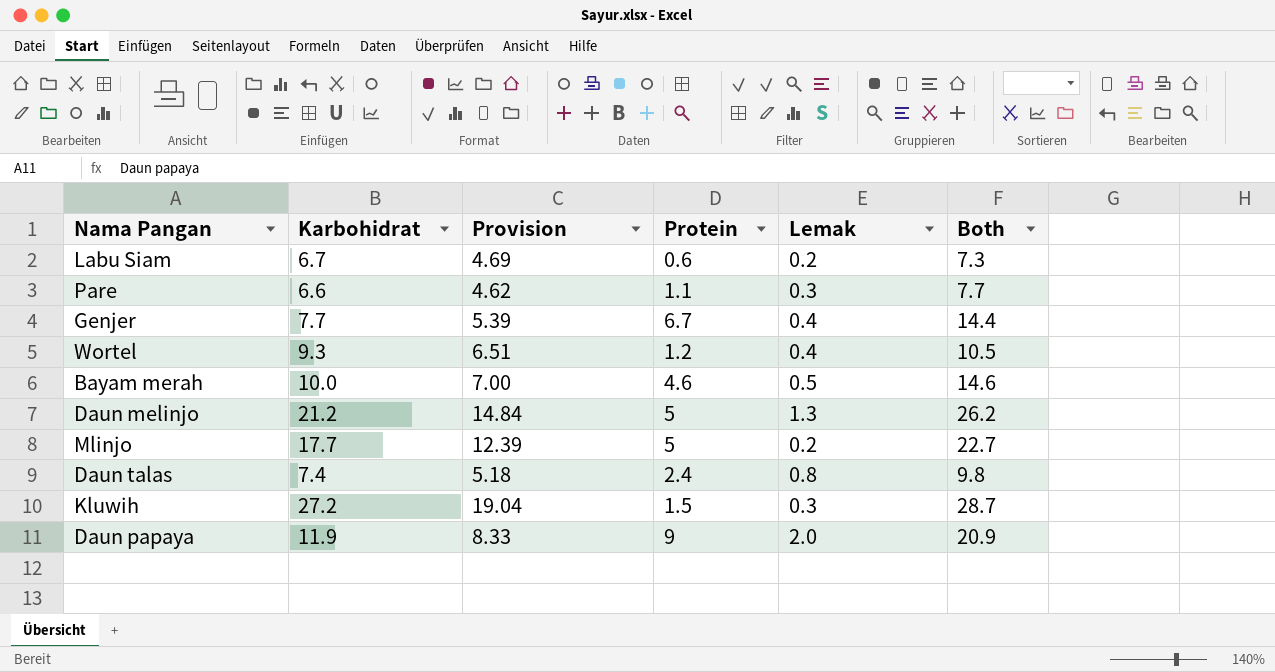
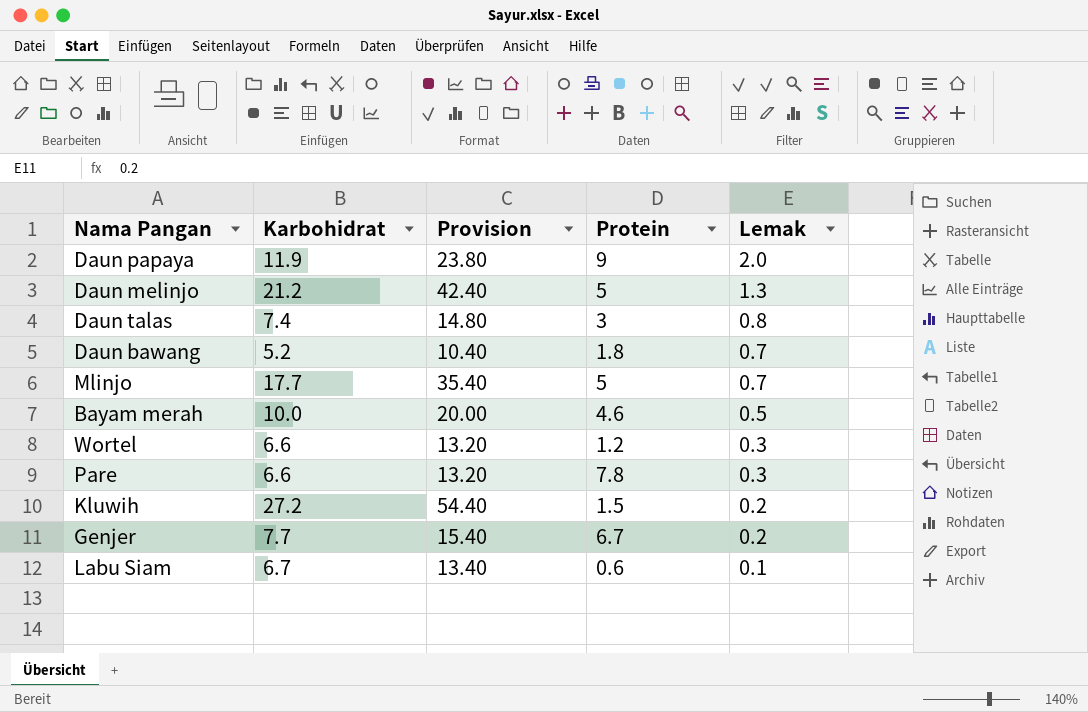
row order: none -> Lemak descending
column Both | formula: [Karbohidrat] + [Protein] -> none
column Provision | formula: [Karbohidrat] * 0.7 -> [Karbohidrat] * 2
Daun talas | Protein: 2.4 -> 3
row Daun bawang: none -> 5.2 | 10.40 | 1.8 | 0.7
Mlinjo | Lemak: 0.2 -> 0.7
Wortel | Karbohidrat: 9.3 -> 6.6
Wortel | Lemak: 0.4 -> 0.3
Pare | Protein: 1.1 -> 7.8
Kluwih | Lemak: 0.3 -> 0.2
Genjer | Lemak: 0.4 -> 0.2
Labu Siam | Lemak: 0.2 -> 0.1

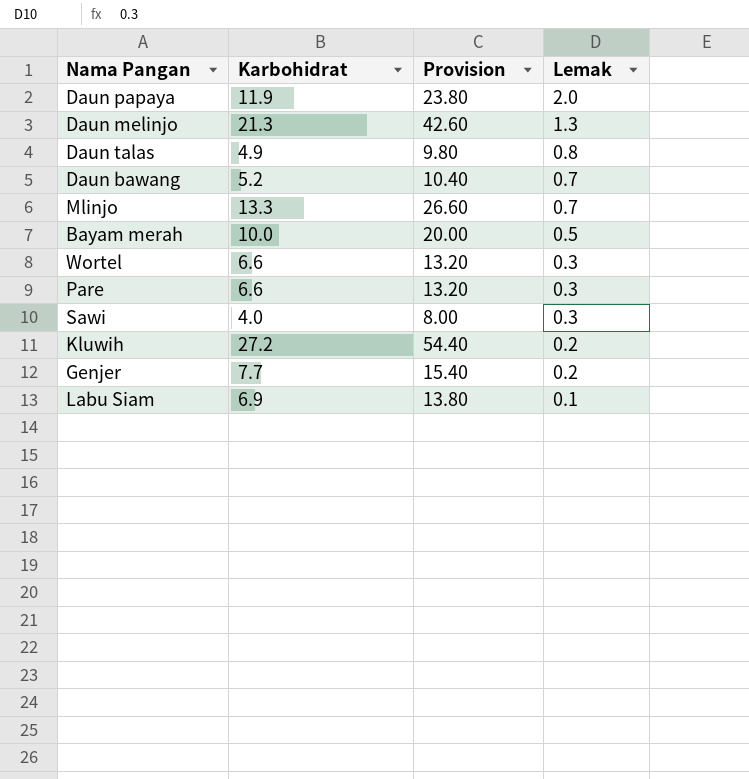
column Protein | position: 4 -> none
Daun melinjo | Karbohidrat: 21.2 -> 21.3
Daun melinjo | Provision: 42.40 -> 42.60
Daun talas | Karbohidrat: 7.4 -> 4.9
Daun talas | Provision: 14.80 -> 9.80
Mlinjo | Karbohidrat: 17.7 -> 13.3
Mlinjo | Provision: 35.40 -> 26.60
row Sawi: none -> 4.0 | 8.00 | 0.3
Labu Siam | Karbohidrat: 6.7 -> 6.9
Labu Siam | Provision: 13.40 -> 13.80

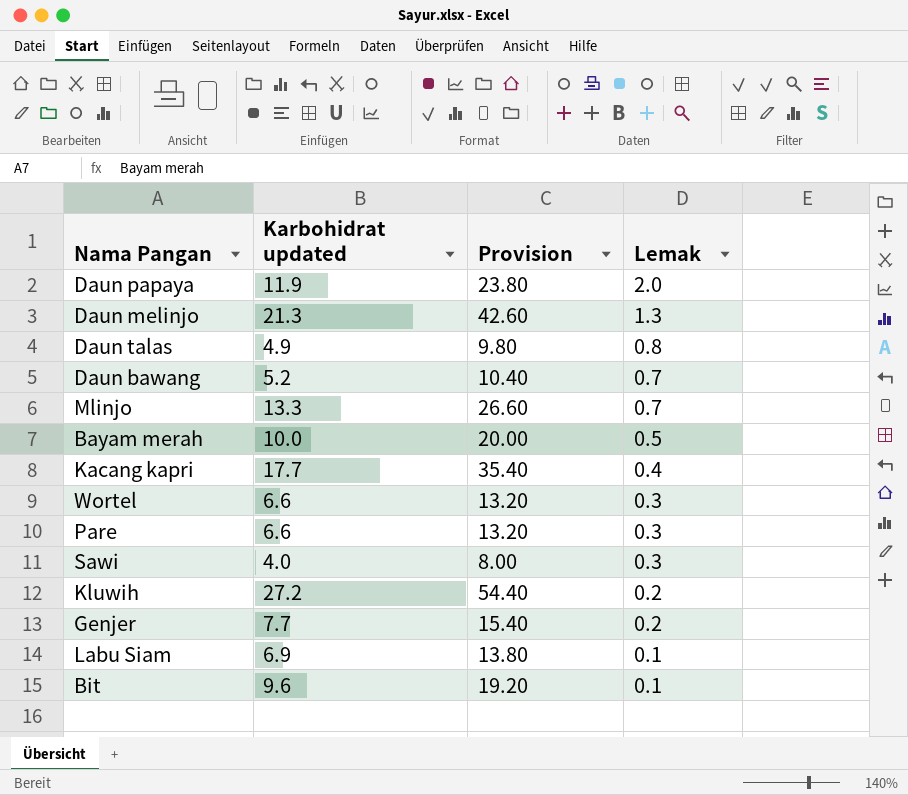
column name: Karbohidrat -> Karbohidrat updated
row Kacang kapri: none -> 17.7 | 35.40 | 0.4
row Bit: none -> 9.6 | 19.20 | 0.1

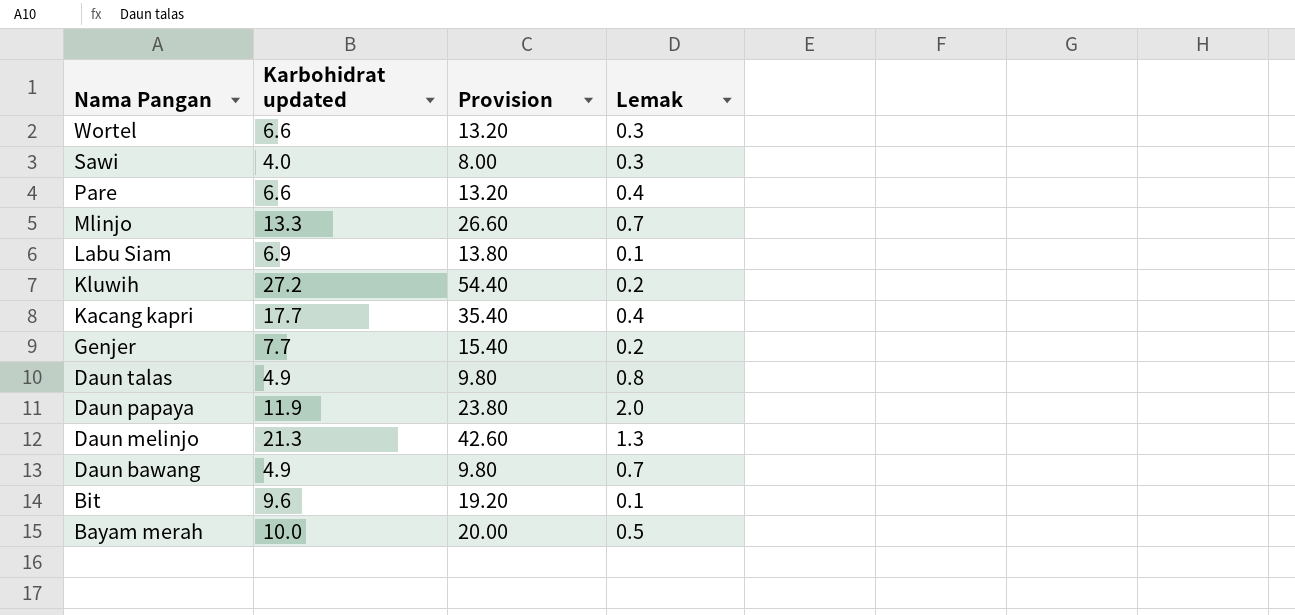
row order: Lemak descending -> Nama Pangan descending
Pare | Lemak: 0.3 -> 0.4
Daun bawang | Karbohidrat updated: 5.2 -> 4.9
Daun bawang | Provision: 10.40 -> 9.80

